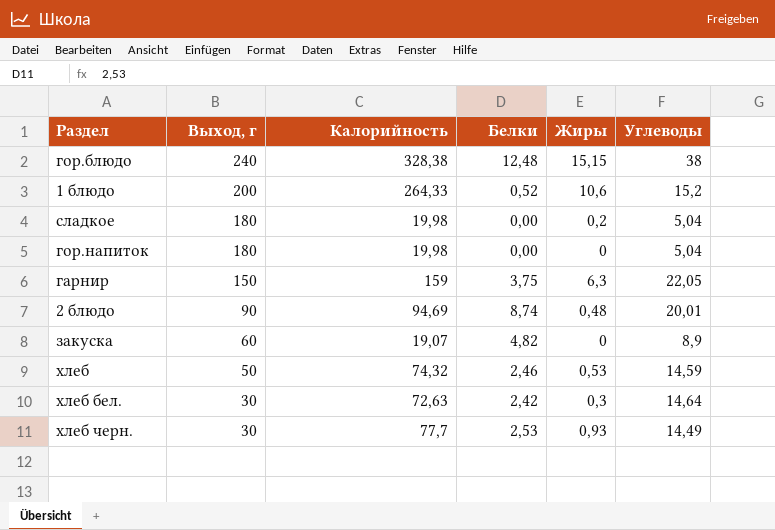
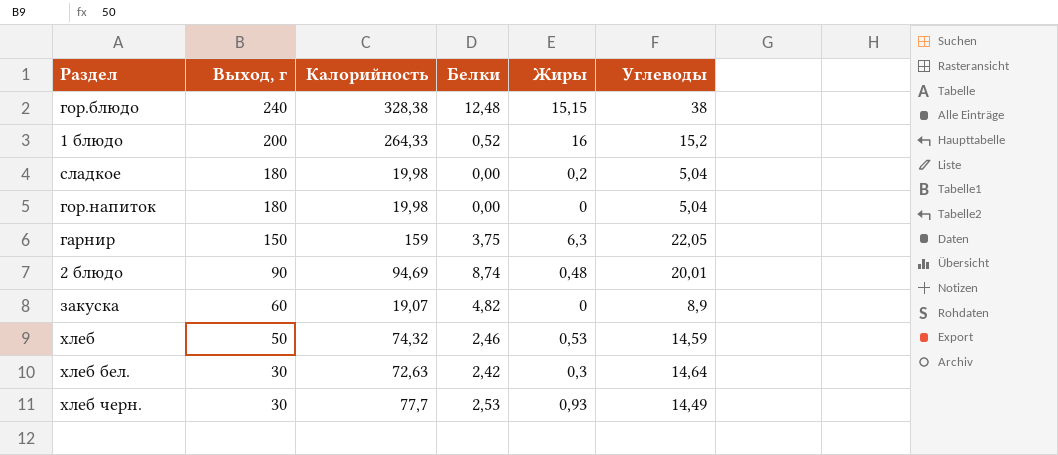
1 блюдо | Жиры: 10,6 -> 16

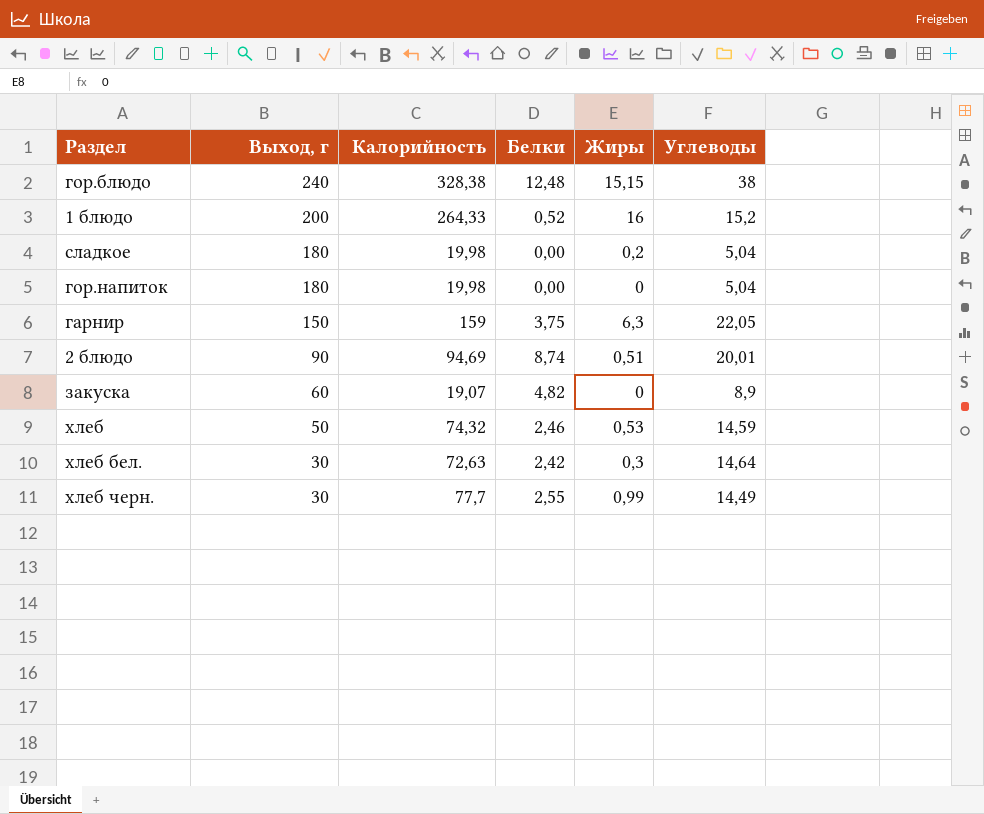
2 блюдо | Жиры: 0,48 -> 0,51
хлеб черн. | Белки: 2,53 -> 2,55
хлеб черн. | Жиры: 0,93 -> 0,99

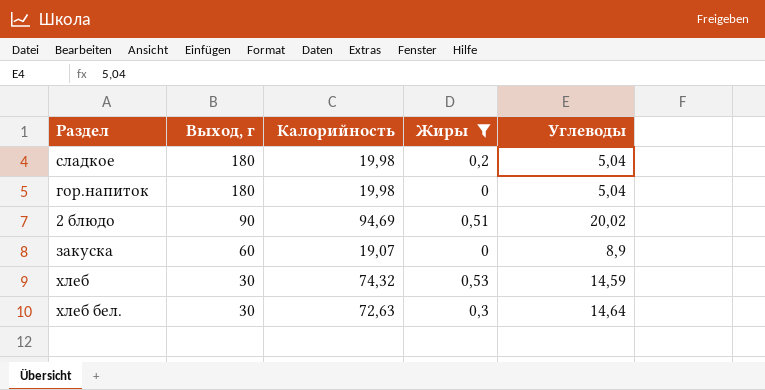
filter: none -> Жиры <= 0,53
column Белки | position: 4 -> none
2 блюдо | Углеводы: 20,01 -> 20,02
хлеб | Выход, г: 50 -> 30

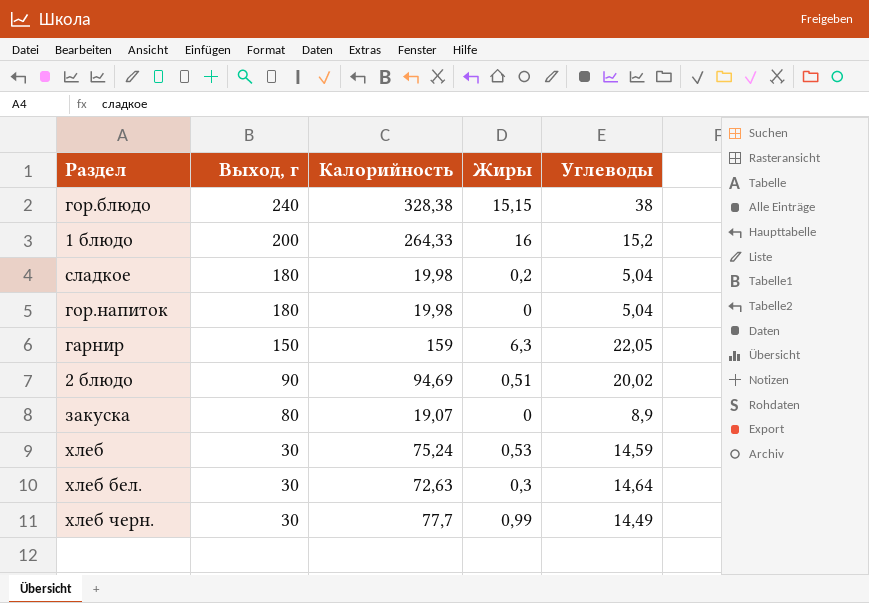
filter: Жиры <= 0,53 -> none
закуска | Выход, г: 60 -> 80
хлеб | Калорийность: 74,32 -> 75,24

